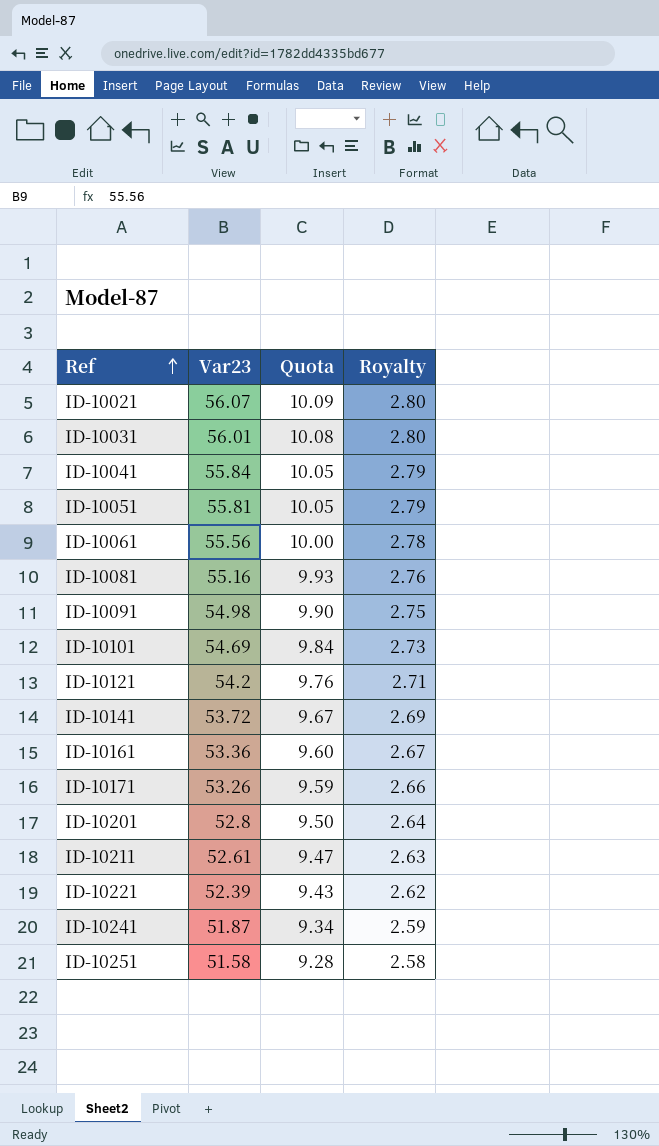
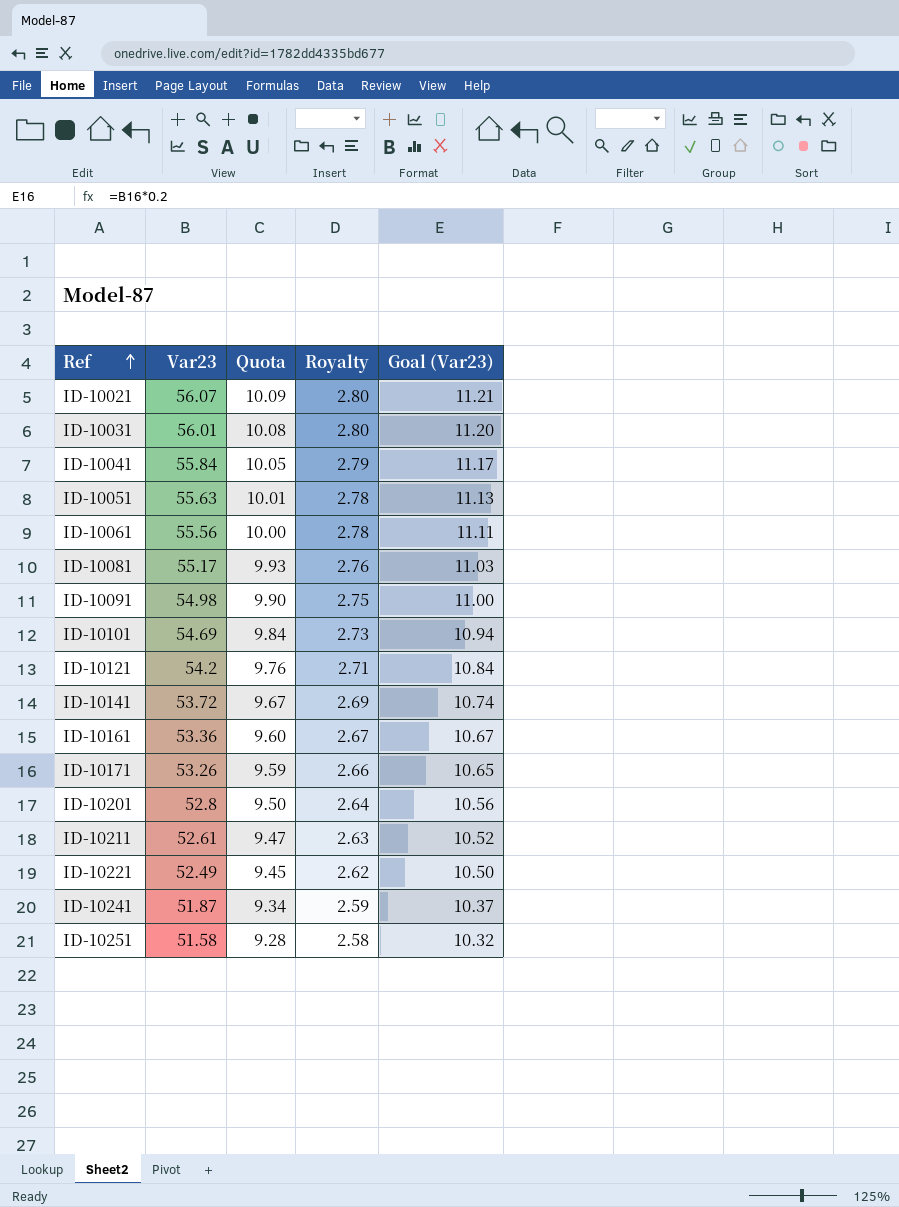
column Goal (Var23) | formula: none -> [Var23] * 0.2
ID-10051 | Var23: 55.81 -> 55.63
ID-10051 | Quota: 10.05 -> 10.01
ID-10051 | Royalty: 2.79 -> 2.78
ID-10081 | Var23: 55.16 -> 55.17
ID-10221 | Var23: 52.39 -> 52.49
ID-10221 | Quota: 9.43 -> 9.45

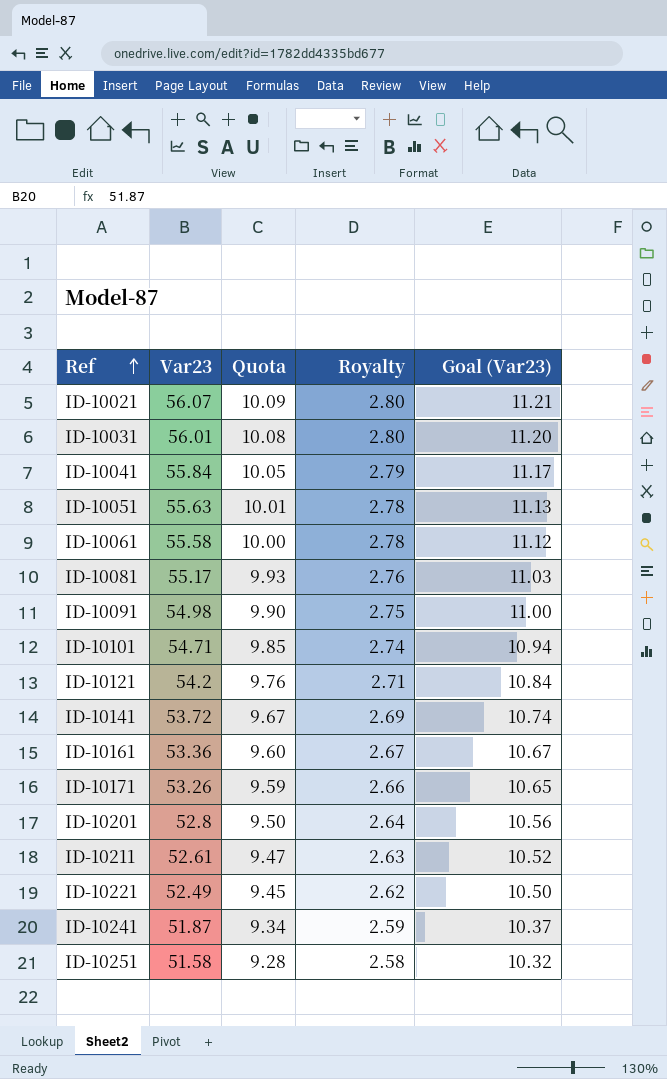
ID-10061 | Var23: 55.56 -> 55.58
ID-10061 | Goal (Var23): 11.11 -> 11.12
ID-10101 | Var23: 54.69 -> 54.71
ID-10101 | Quota: 9.84 -> 9.85
ID-10101 | Royalty: 2.73 -> 2.74

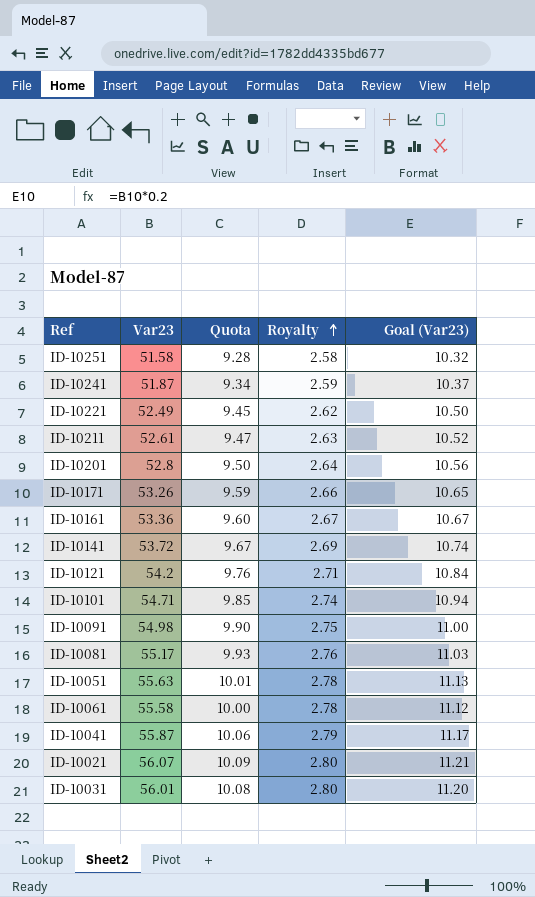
row order: Ref ascending -> Royalty ascending
ID-10041 | Var23: 55.84 -> 55.87
ID-10041 | Quota: 10.05 -> 10.06

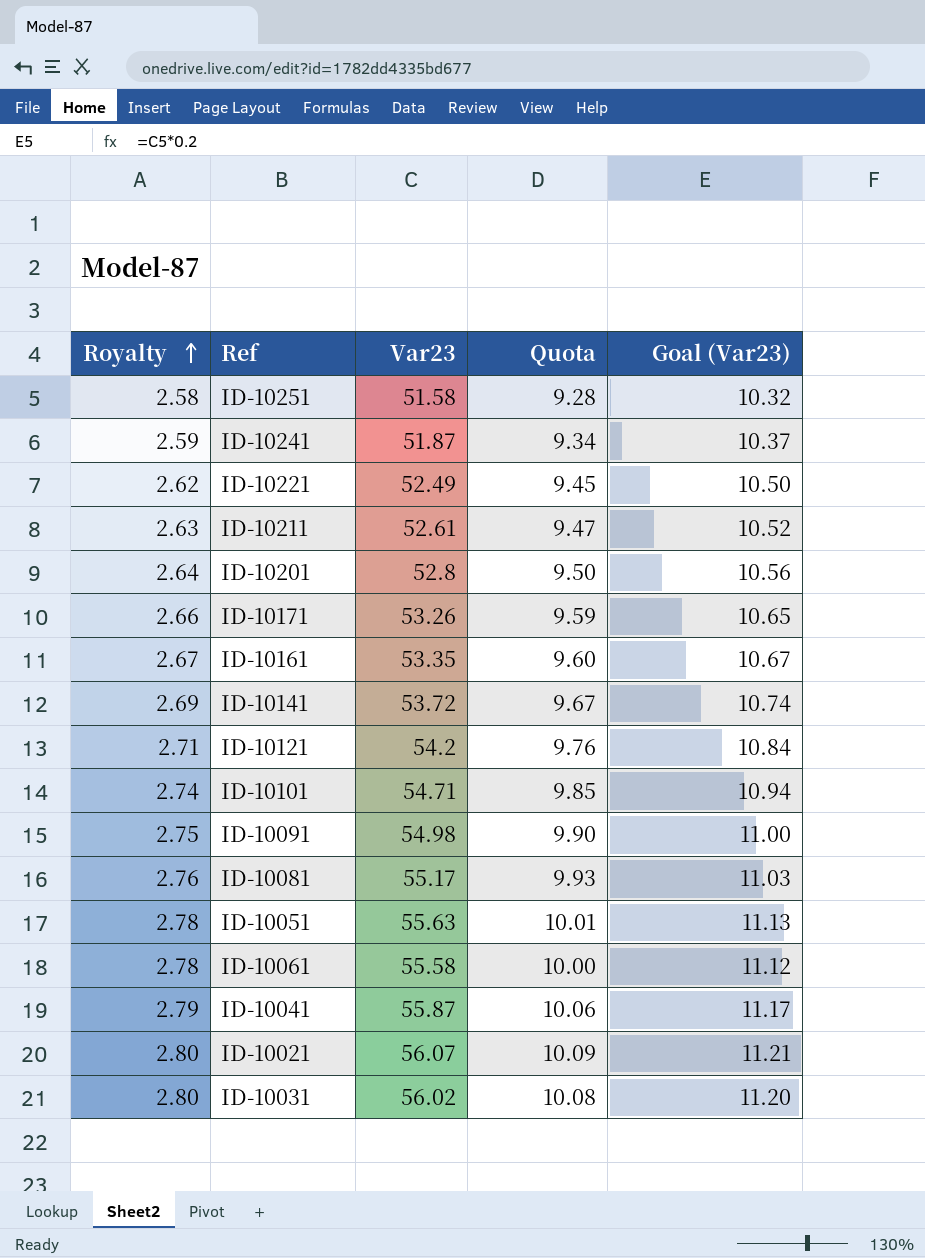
column Royalty | position: 4 -> 1
ID-10161 | Var23: 53.36 -> 53.35
ID-10031 | Var23: 56.01 -> 56.02

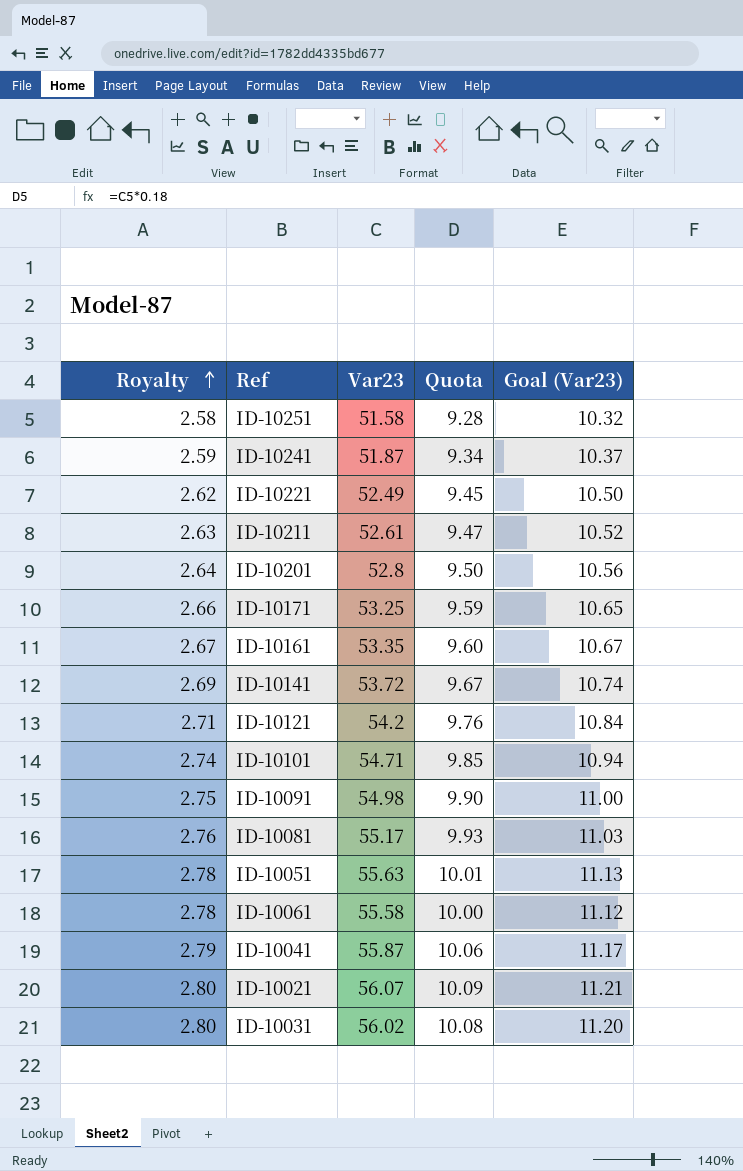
ID-10171 | Var23: 53.26 -> 53.25

